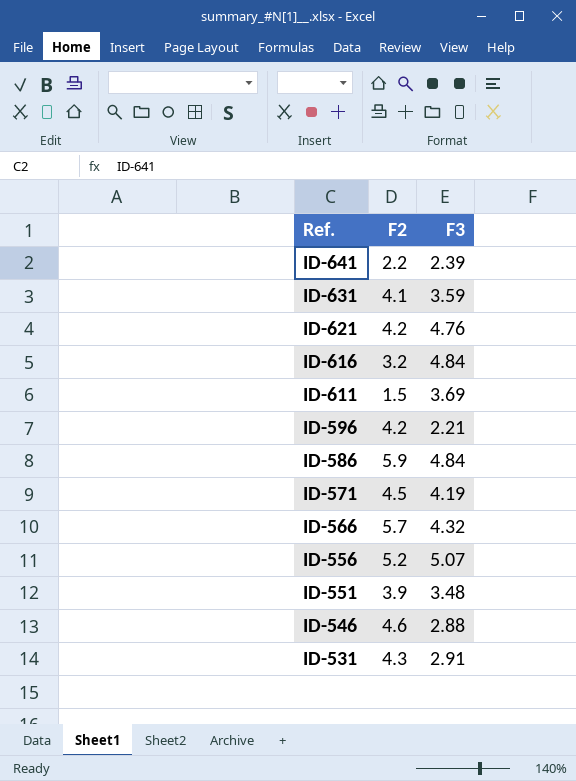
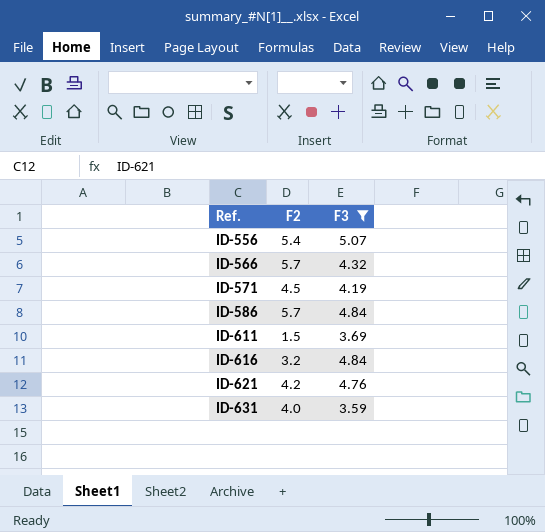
filter: none -> F3 >= 3.59
row order: Ref. descending -> Ref. ascending
ID-556 | F2: 5.2 -> 5.4
ID-586 | F2: 5.9 -> 5.7
ID-631 | F2: 4.1 -> 4.0

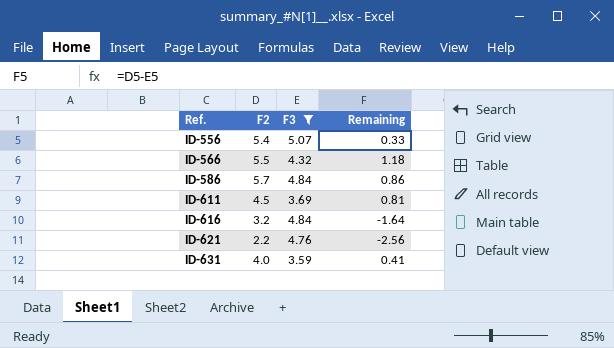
column Remaining | formula: none -> [F2] - [F3]
row ID-571: 4.5 | 4.19 -> none
ID-566 | F2: 5.7 -> 5.5
ID-611 | F2: 1.5 -> 4.5
ID-621 | F2: 4.2 -> 2.2

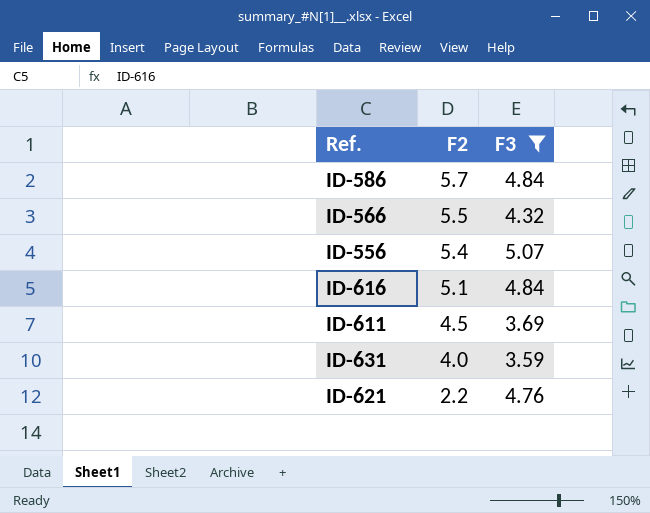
row order: Ref. ascending -> F2 descending
column Remaining | formula: [F2] - [F3] -> none
ID-616 | F2: 3.2 -> 5.1

